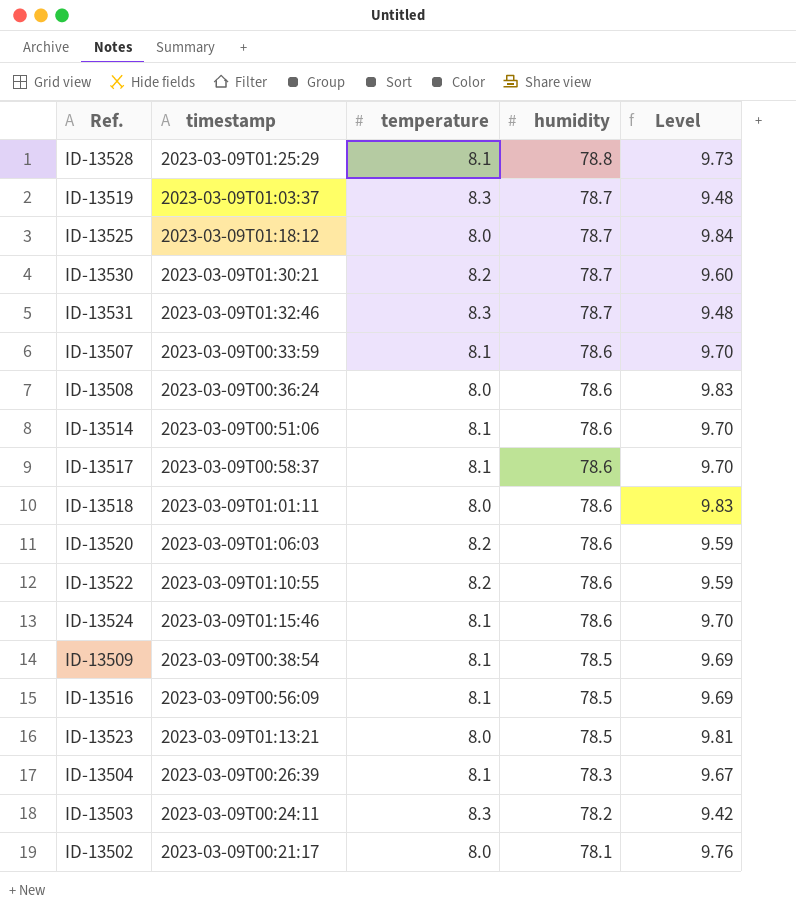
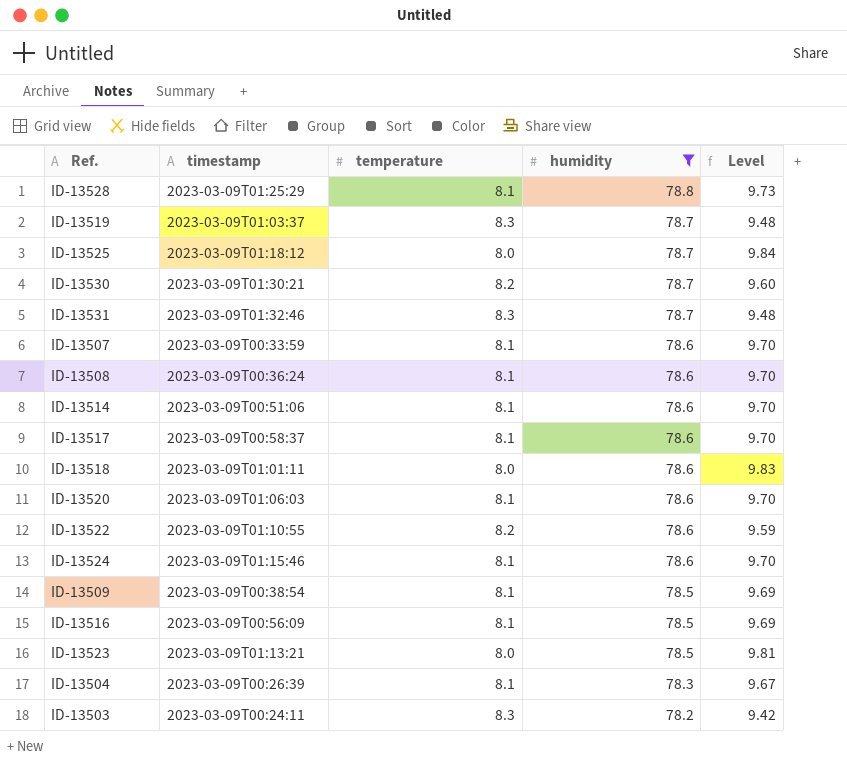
filter: none -> humidity != 78.1
ID-13508 | temperature: 8.0 -> 8.1
ID-13508 | Level: 9.83 -> 9.70
ID-13520 | temperature: 8.2 -> 8.1
ID-13520 | Level: 9.59 -> 9.70

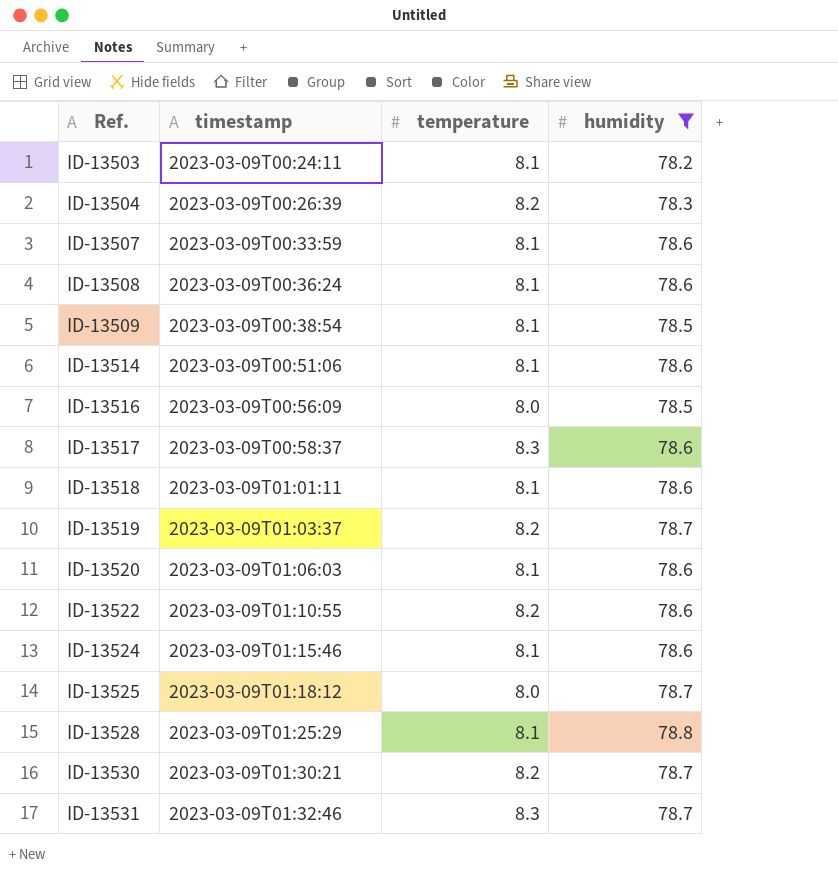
row order: humidity descending -> Ref. ascending
column Level | formula: [humidity] / [temperature] -> none
row ID-13523: 2023-03-09T01:13:21 | 8.0 | 78.5 | 9.81 -> none
ID-13503 | temperature: 8.3 -> 8.1
ID-13504 | temperature: 8.1 -> 8.2
ID-13516 | temperature: 8.1 -> 8.0
ID-13517 | temperature: 8.1 -> 8.3
ID-13518 | temperature: 8.0 -> 8.1
ID-13519 | temperature: 8.3 -> 8.2

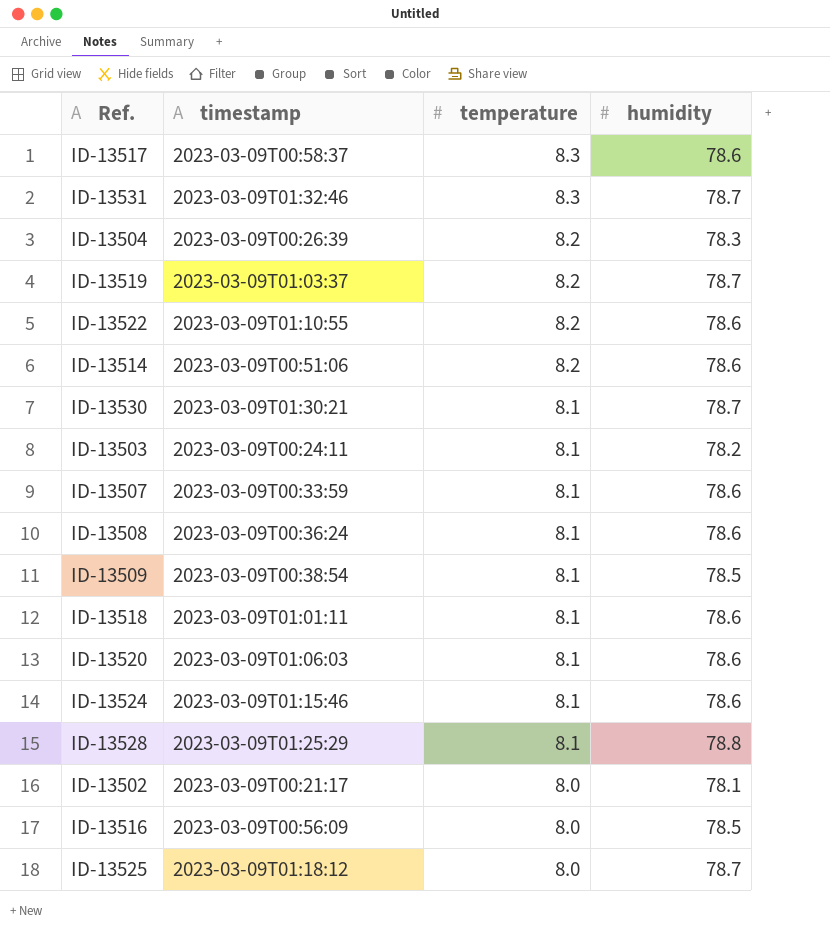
filter: humidity != 78.1 -> none
row order: Ref. ascending -> temperature descending
ID-13514 | temperature: 8.1 -> 8.2
ID-13530 | temperature: 8.2 -> 8.1

